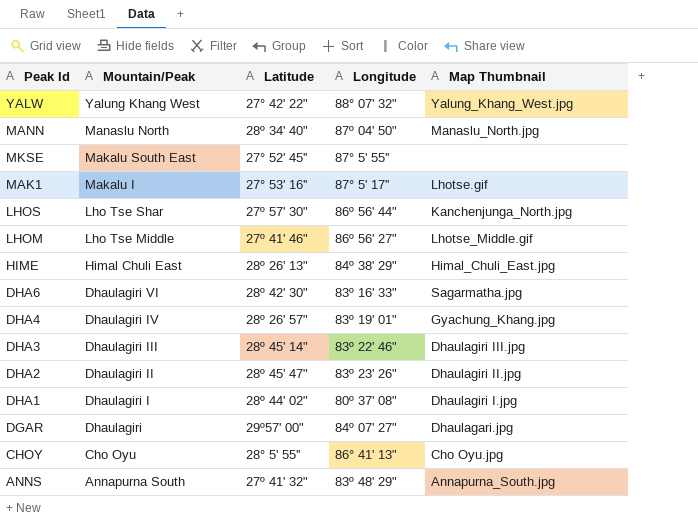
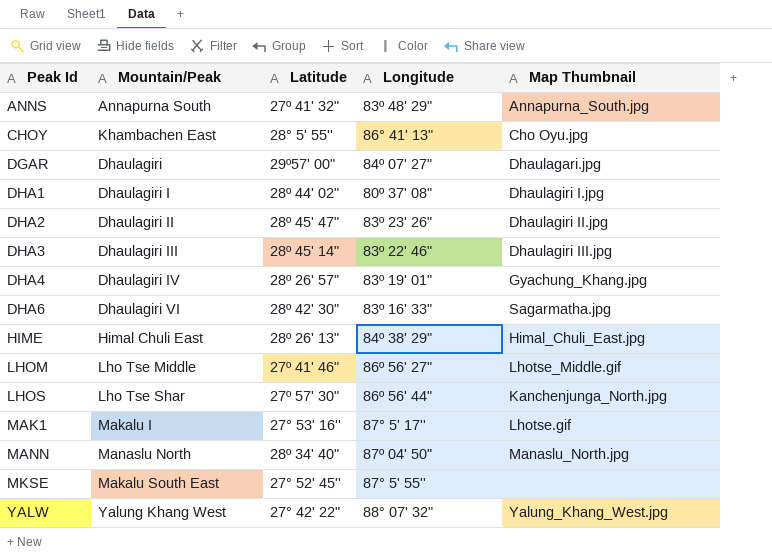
row order: Mountain/Peak descending -> Peak Id ascending
CHOY | Mountain/Peak: Cho Oyu -> Khambachen East

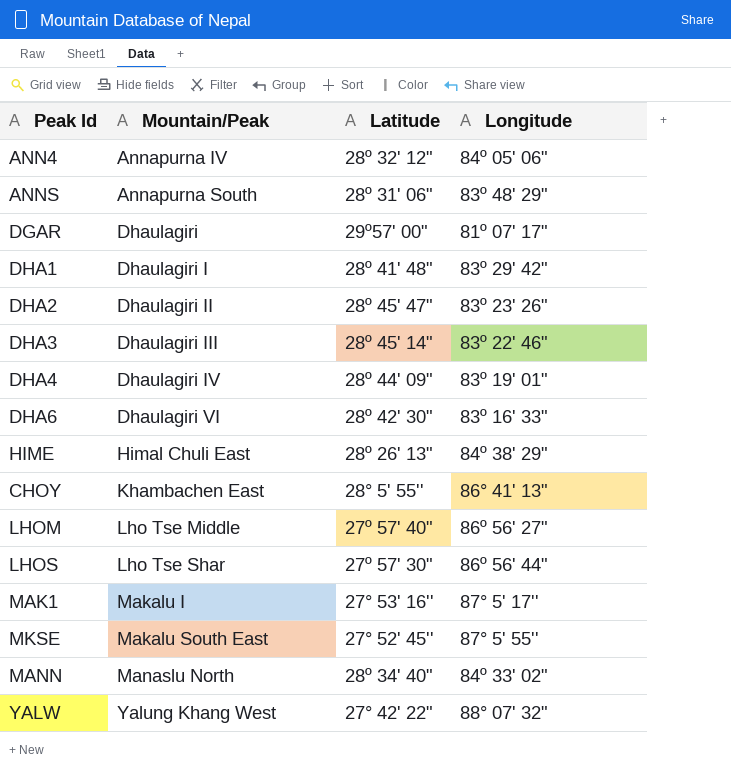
row order: Peak Id ascending -> Mountain/Peak ascending
column Map Thumbnail | position: 5 -> none
row ANN4: none -> Annapurna IV | 28º 32' 12" | 84º 05' 06"
ANNS | Latitude: 27º 41' 32" -> 28º 31' 06"
DGAR | Longitude: 84º 07' 27" -> 81º 07' 17"
DHA1 | Latitude: 28º 44' 02" -> 28º 41' 48"
DHA1 | Longitude: 80º 37' 08" -> 83º 29' 42"
DHA4 | Latitude: 28º 26' 57" -> 28º 44' 09"
LHOM | Latitude: 27º 41' 46" -> 27º 57' 40"
MANN | Longitude: 87º 04' 50" -> 84º 33' 02"

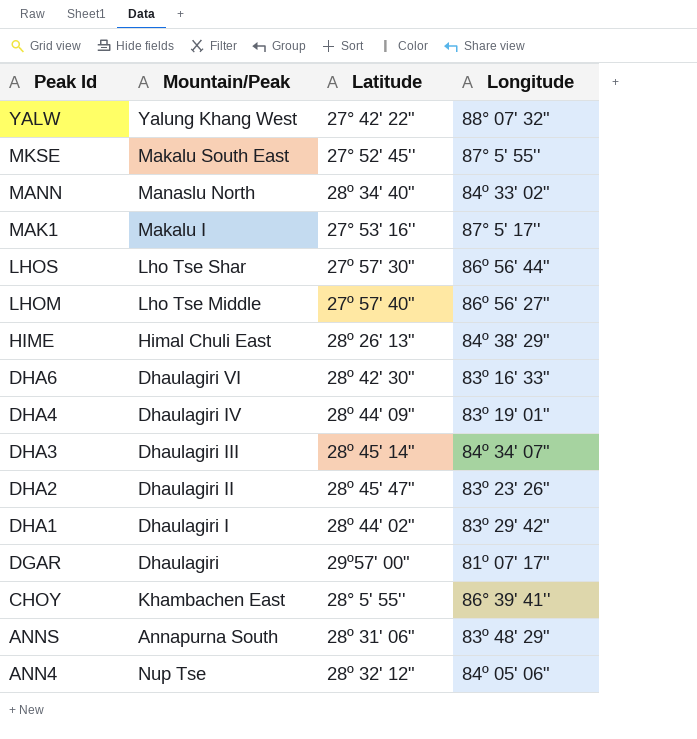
row order: Mountain/Peak ascending -> Peak Id descending
DHA3 | Longitude: 83º 22' 46" -> 84º 34' 07"
DHA1 | Latitude: 28º 41' 48" -> 28º 44' 02"
CHOY | Longitude: 86° 41' 13" -> 86° 39' 41''
ANN4 | Mountain/Peak: Annapurna IV -> Nup Tse

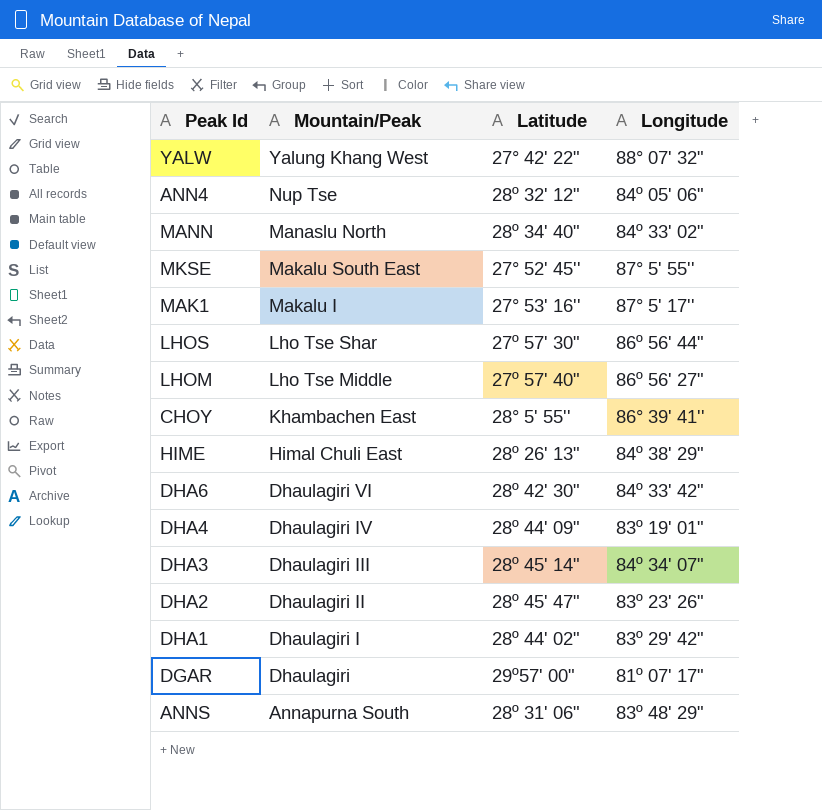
row order: Peak Id descending -> Mountain/Peak descending
DHA6 | Longitude: 83º 16' 33" -> 84º 33' 42"

